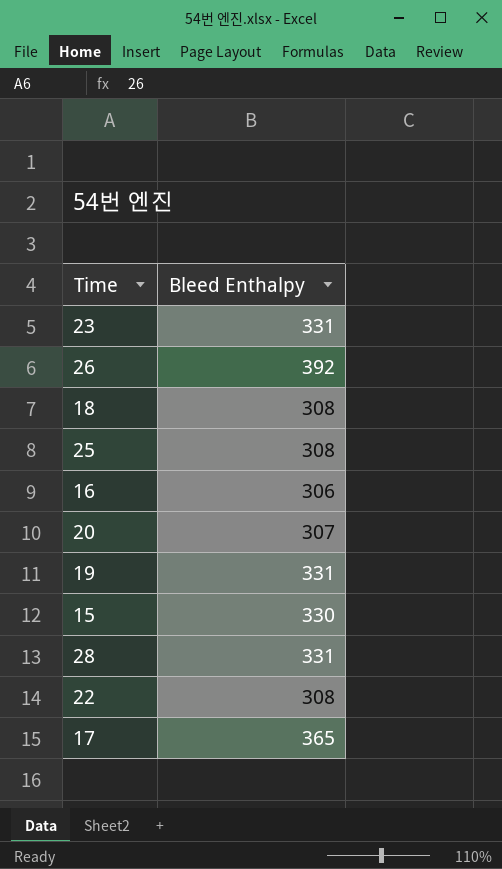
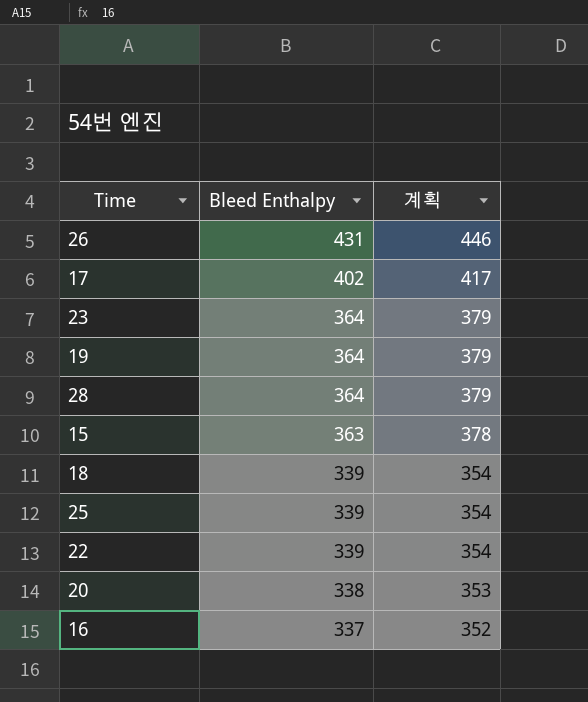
row order: none -> Bleed Enthalpy descending
column 계획 | formula: none -> [Bleed Enthalpy] + 15
26 | Bleed Enthalpy: 392 -> 431
17 | Bleed Enthalpy: 365 -> 402
23 | Bleed Enthalpy: 331 -> 364
19 | Bleed Enthalpy: 331 -> 364
28 | Bleed Enthalpy: 331 -> 364
15 | Bleed Enthalpy: 330 -> 363
18 | Bleed Enthalpy: 308 -> 339
25 | Bleed Enthalpy: 308 -> 339
22 | Bleed Enthalpy: 308 -> 339
20 | Bleed Enthalpy: 307 -> 338
16 | Bleed Enthalpy: 306 -> 337

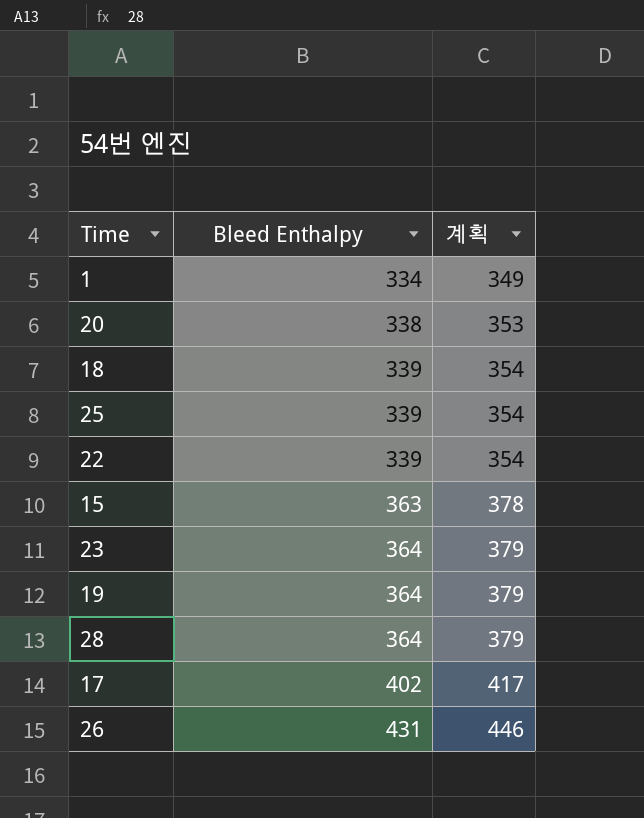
row order: Bleed Enthalpy descending -> Bleed Enthalpy ascending
row 16: 337 | 352 -> none
row 1: none -> 334 | 349

